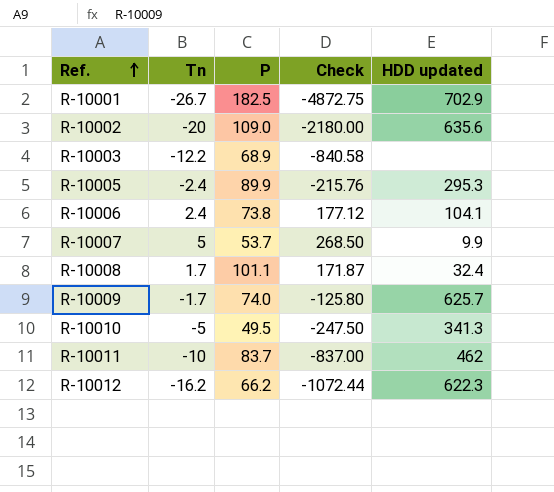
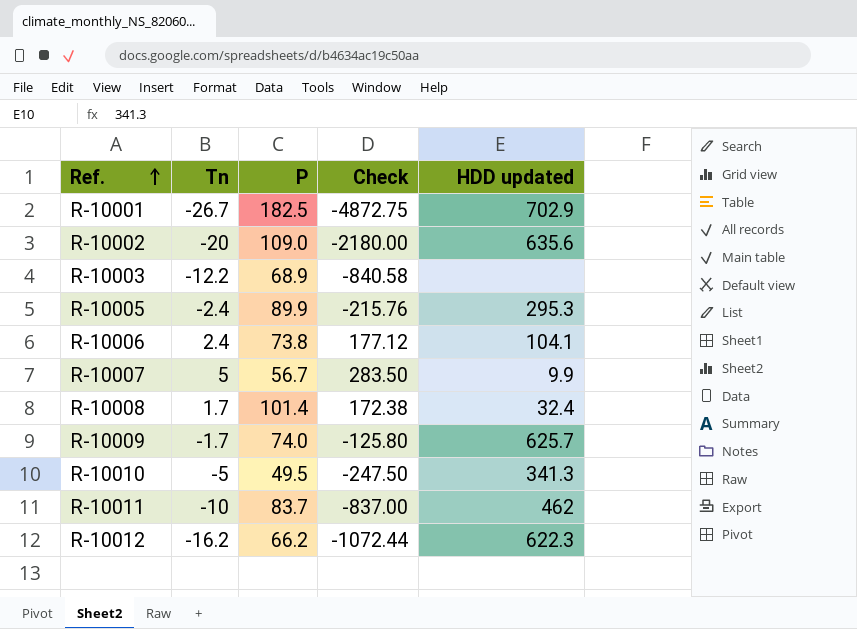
R-10007 | P: 53.7 -> 56.7
R-10007 | Check: 268.50 -> 283.50
R-10008 | P: 101.1 -> 101.4
R-10008 | Check: 171.87 -> 172.38

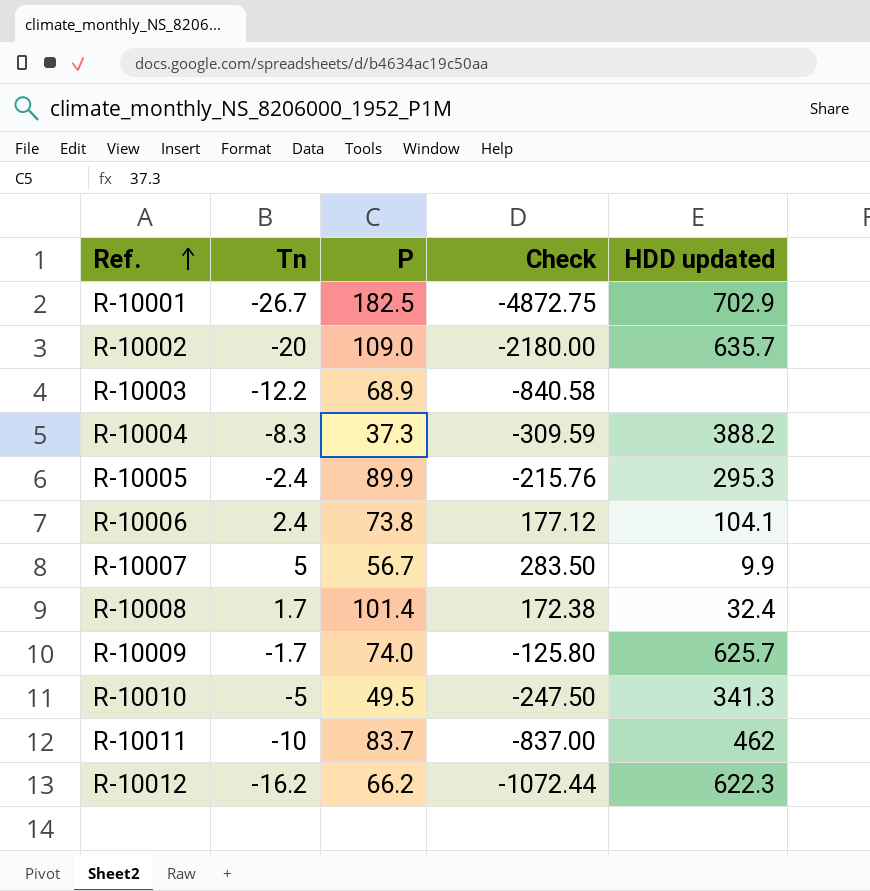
R-10002 | HDD updated: 635.6 -> 635.7
row R-10004: none -> -8.3 | 37.3 | -309.59 | 388.2

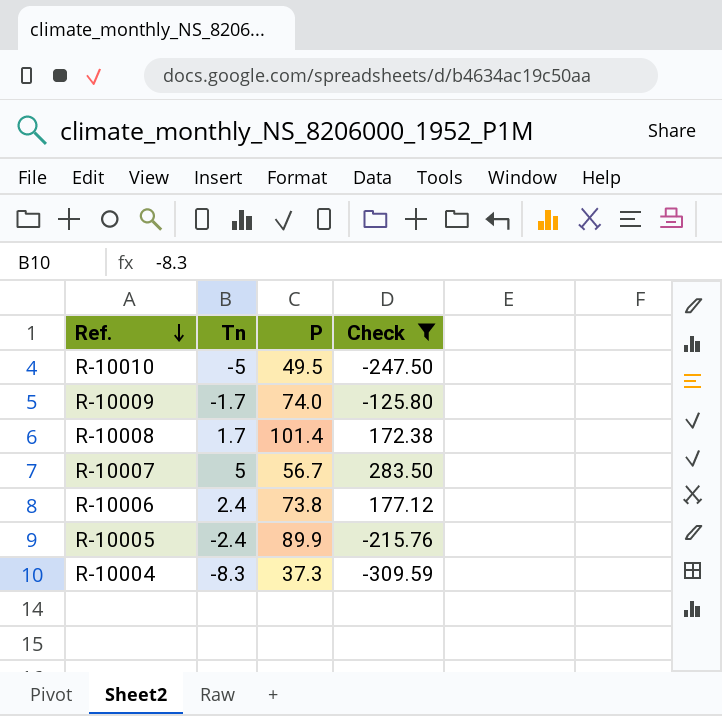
filter: none -> Check >= -309.59
row order: Ref. ascending -> Ref. descending
column HDD updated | position: 5 -> none

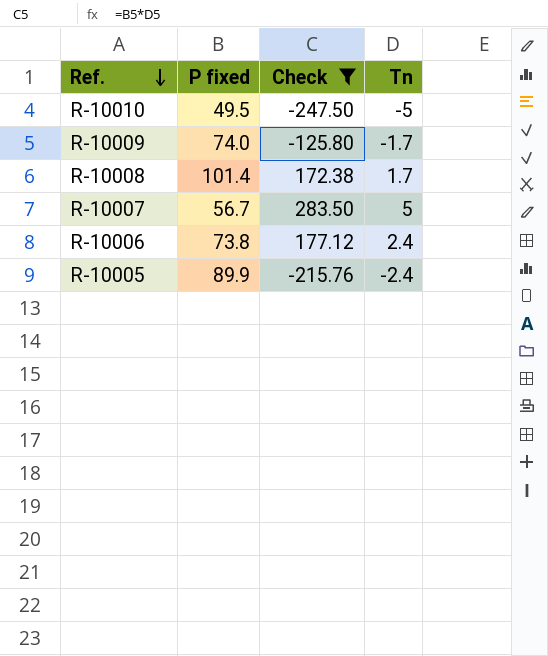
column name: P -> P fixed
column Tn | position: 2 -> 4
row R-10004: -8.3 | 37.3 | -309.59 -> none

